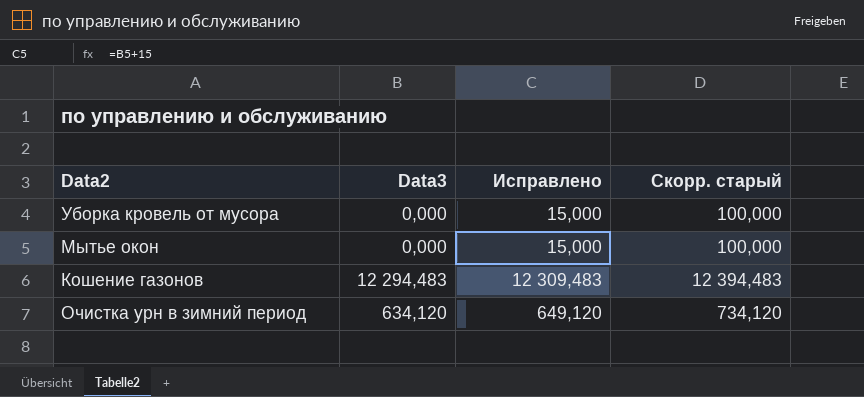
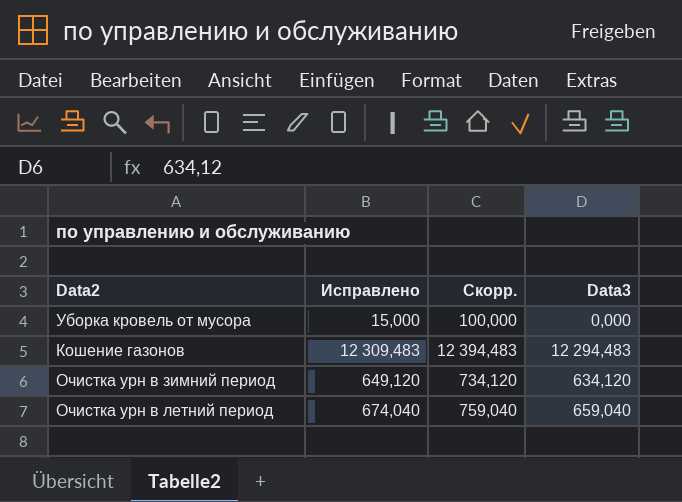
column name: Скорр. старый -> Скорр.
column Data3 | position: 2 -> 4
row Мытье окон: 0,000 | 15,000 | 100,000 -> none
row Очистка урн в летний период: none -> 674,040 | 759,040 | 659,040

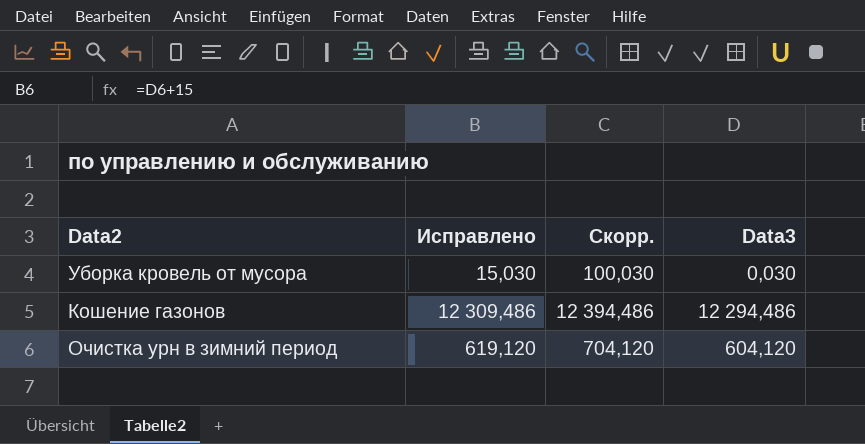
row Очистка урн в летний период: 674,040 | 759,040 | 659,040 -> none
Уборка кровель от мусора | Исправлено: 15,000 -> 15,030
Уборка кровель от мусора | Скорр.: 100,000 -> 100,030
Уборка кровель от мусора | Data3: 0,000 -> 0,030
Кошение газонов | Исправлено: 12 309,483 -> 12 309,486
Кошение газонов | Скорр.: 12 394,483 -> 12 394,486
Кошение газонов | Data3: 12 294,483 -> 12 294,486
Очистка урн в зимний период | Исправлено: 649,120 -> 619,120
Очистка урн в зимний период | Скорр.: 734,120 -> 704,120
Очистка урн в зимний период | Data3: 634,120 -> 604,120

